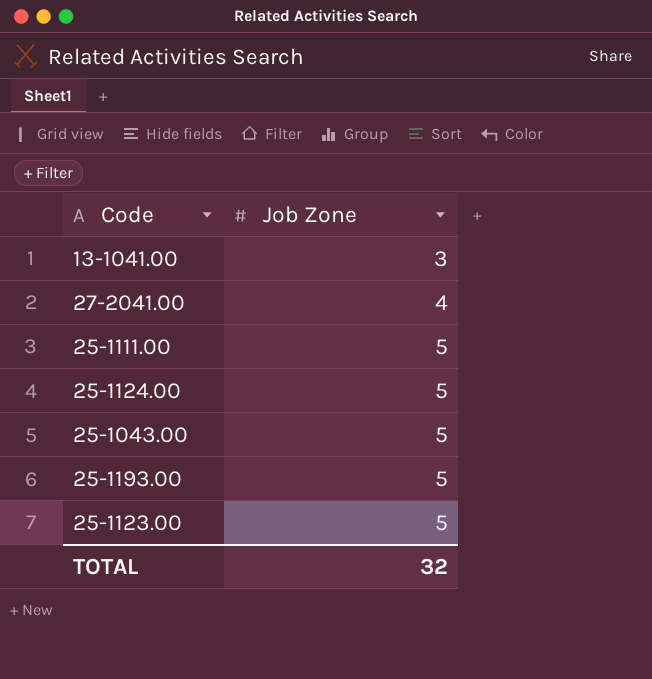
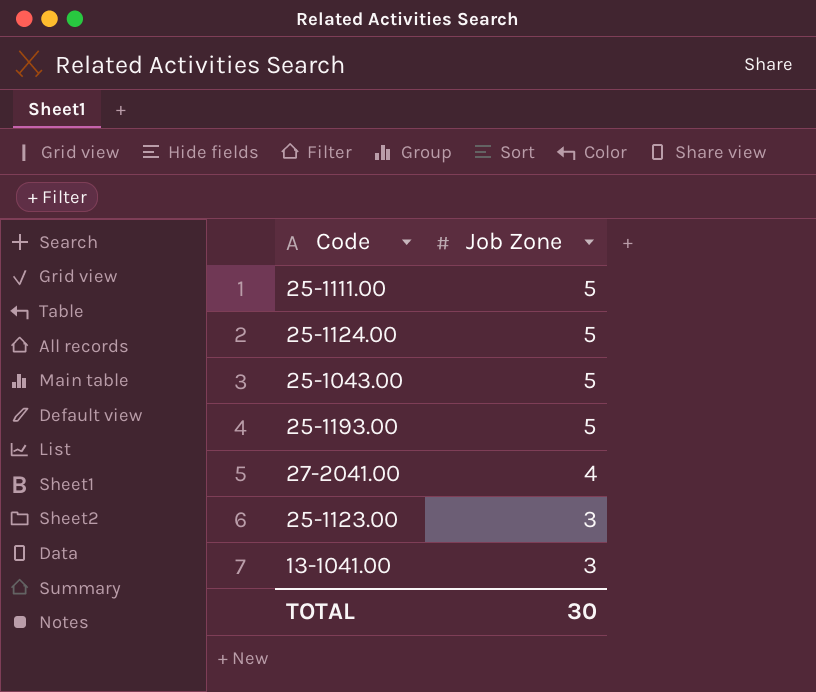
row order: Job Zone ascending -> Job Zone descending
25-1123.00 | Job Zone: 5 -> 3
TOTAL | Job Zone: 32 -> 30

